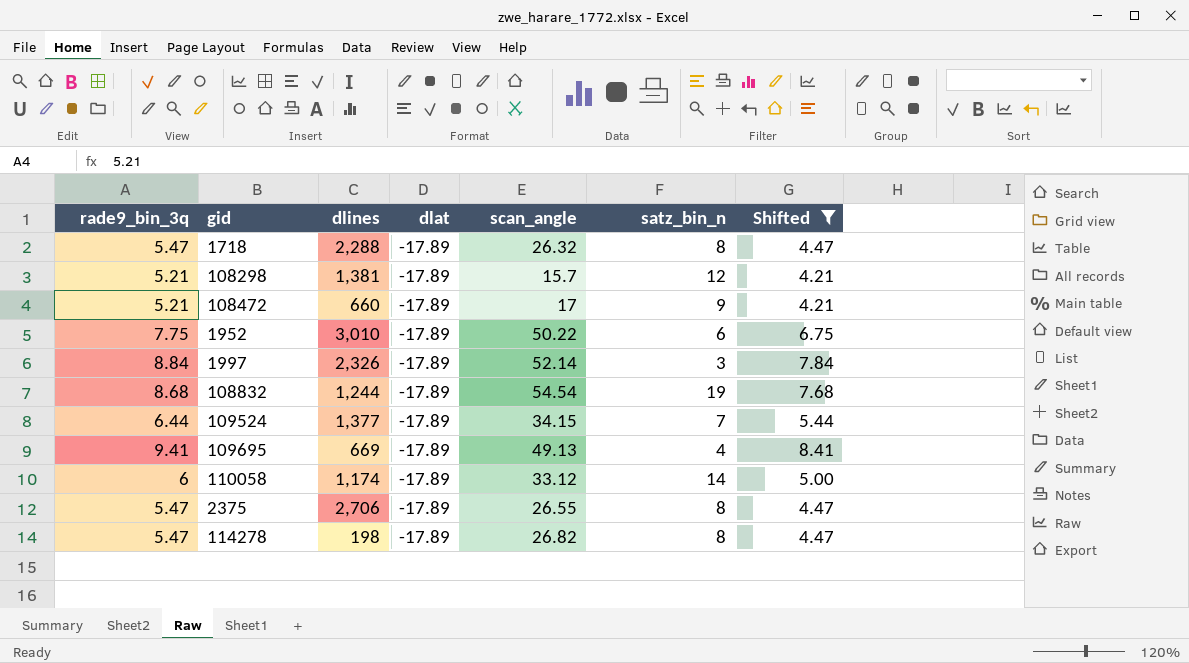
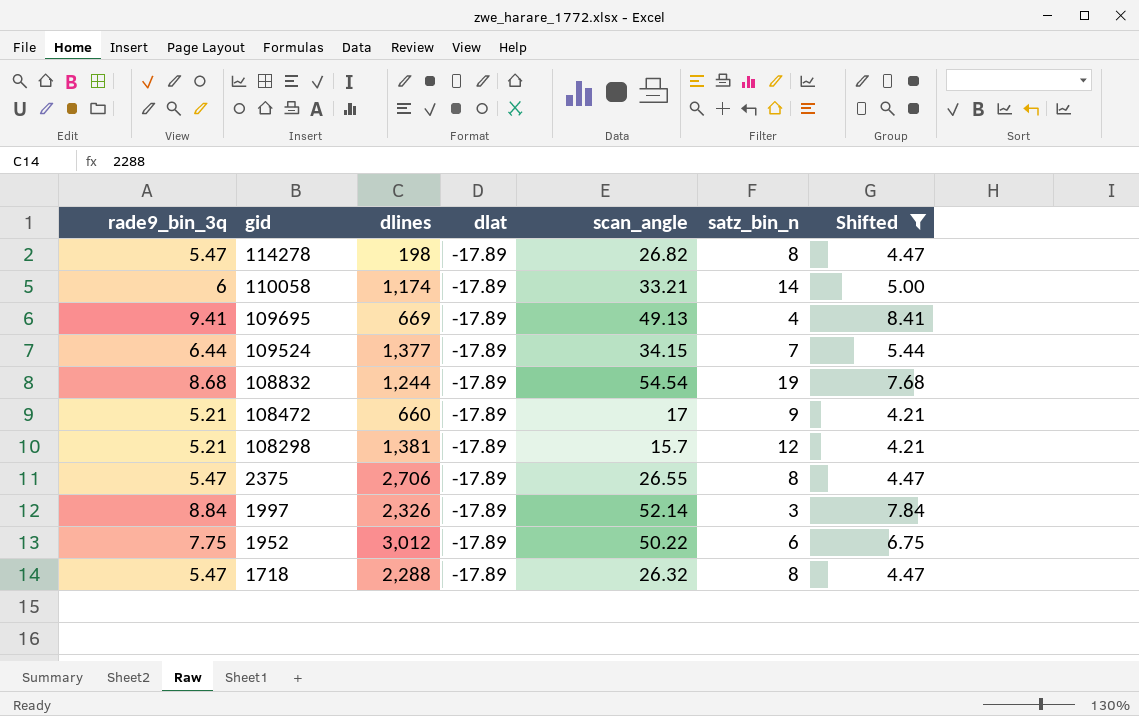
row order: none -> gid descending
110058 | scan_angle: 33.12 -> 33.21
1952 | dlines: 3,010 -> 3,012

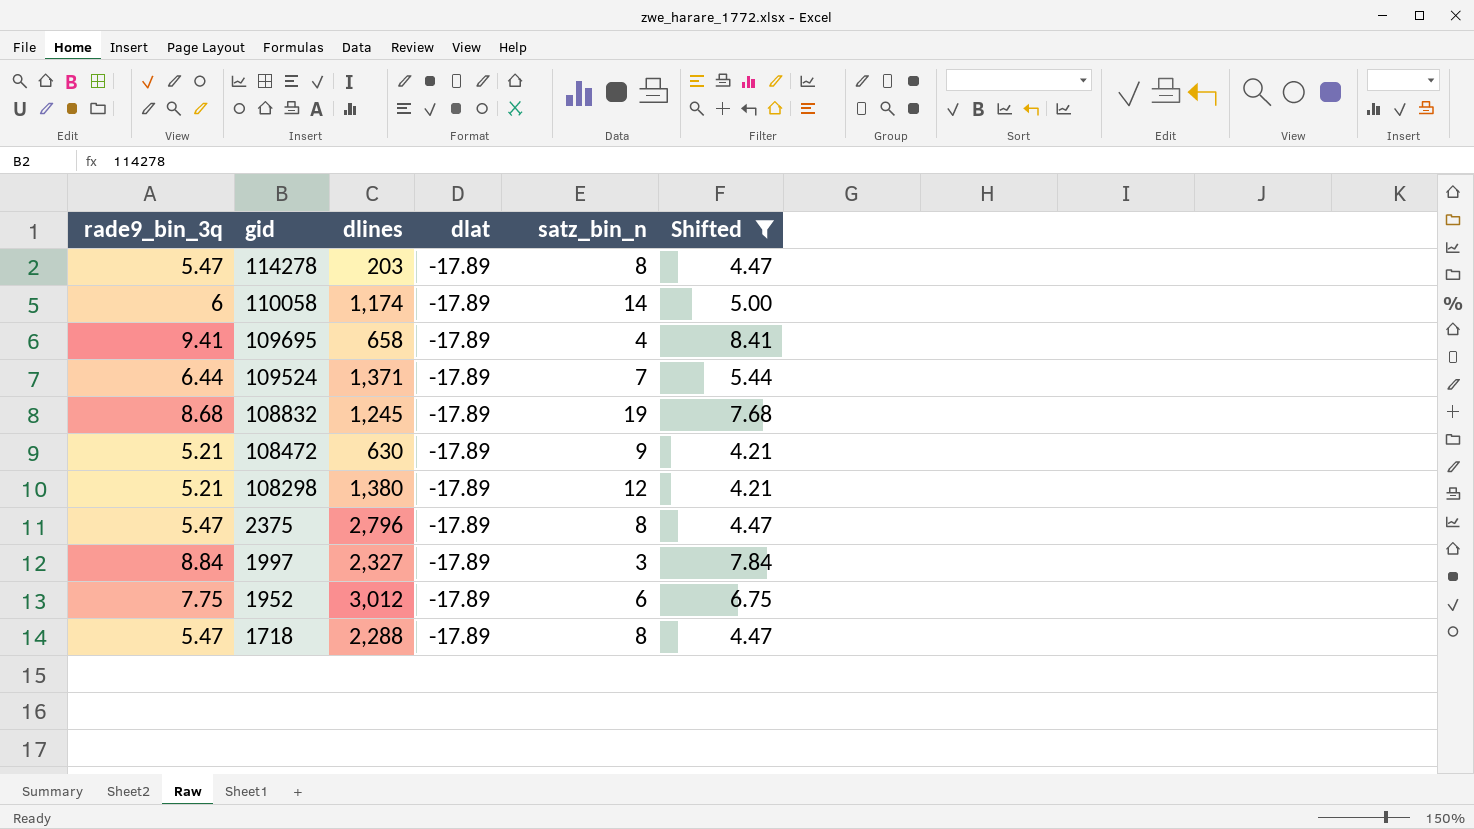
column scan_angle | position: 5 -> none
114278 | dlines: 198 -> 203
109695 | dlines: 669 -> 658
109524 | dlines: 1,377 -> 1,371
108832 | dlines: 1,244 -> 1,245
108472 | dlines: 660 -> 630
108298 | dlines: 1,381 -> 1,380
2375 | dlines: 2,706 -> 2,796
1997 | dlines: 2,326 -> 2,327

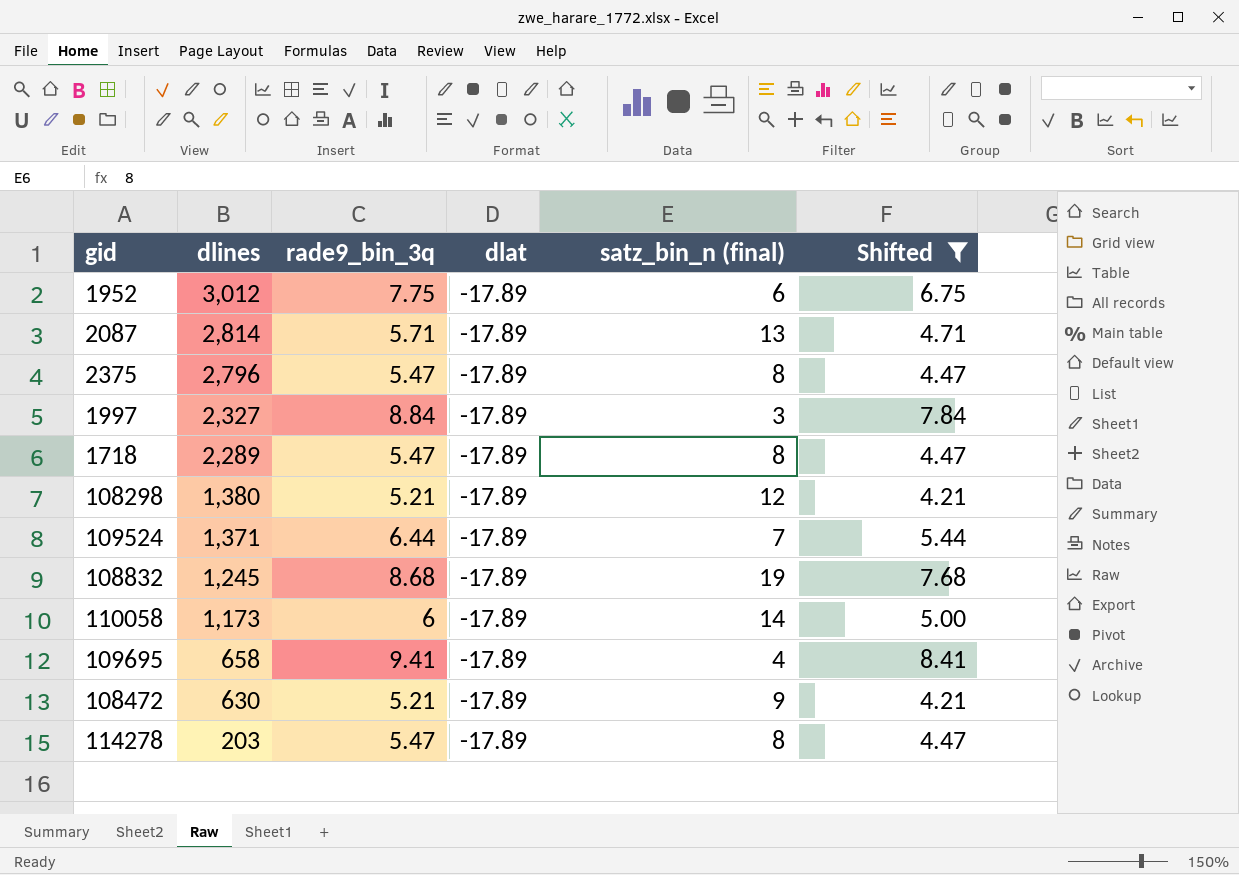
row order: gid descending -> dlines descending
column rade9_bin_3q | position: 1 -> 3
column name: satz_bin_n -> satz_bin_n (final)
row 2087: none -> 2,814 | 5.71 | -17.89 | 13 | 4.71
1718 | dlines: 2,288 -> 2,289
110058 | dlines: 1,174 -> 1,173

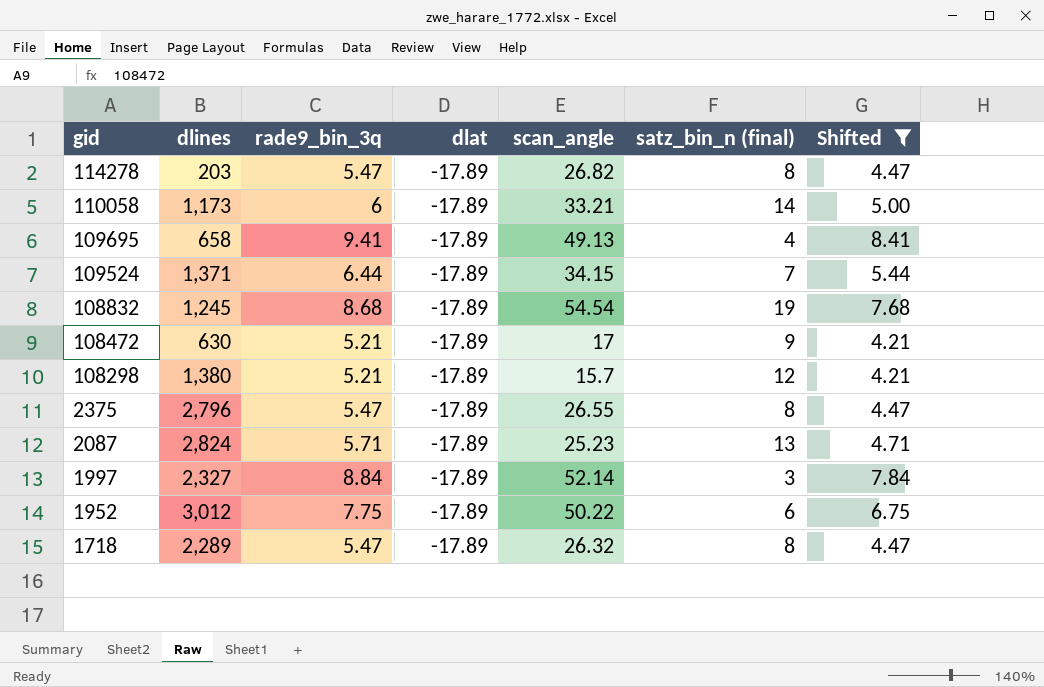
row order: dlines descending -> gid descending
column scan_angle | position: none -> 5
2087 | dlines: 2,814 -> 2,824

